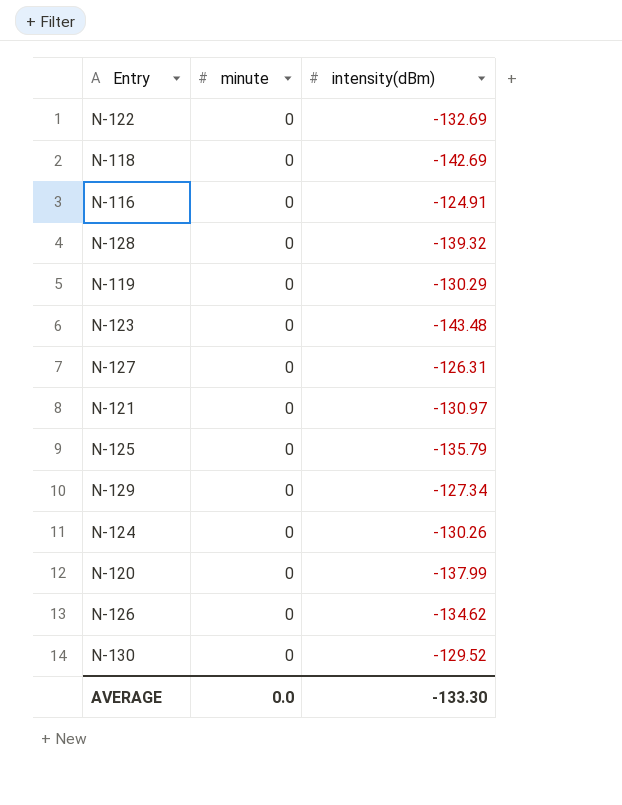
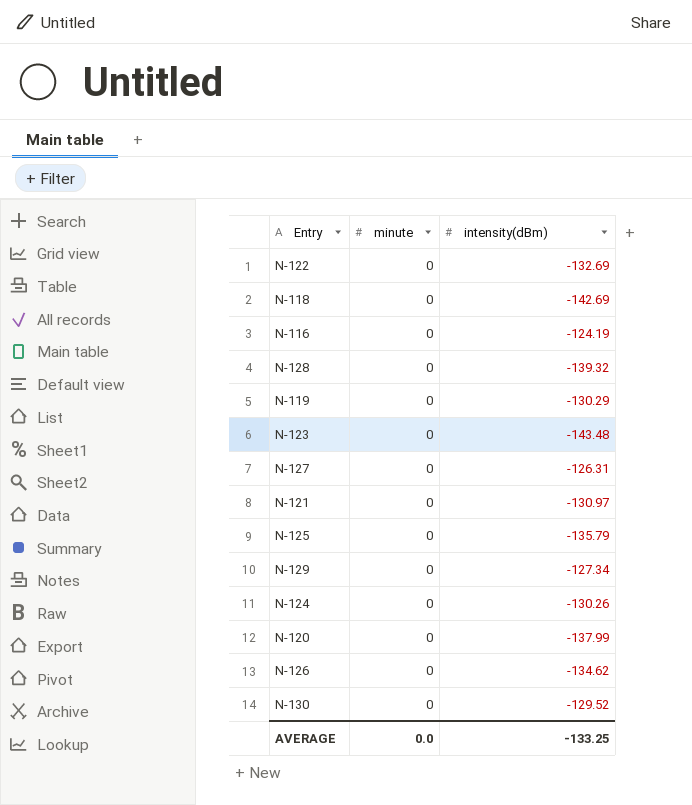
N-116 | intensity(dBm): -124.91 -> -124.19
AVERAGE | intensity(dBm): -133.30 -> -133.25

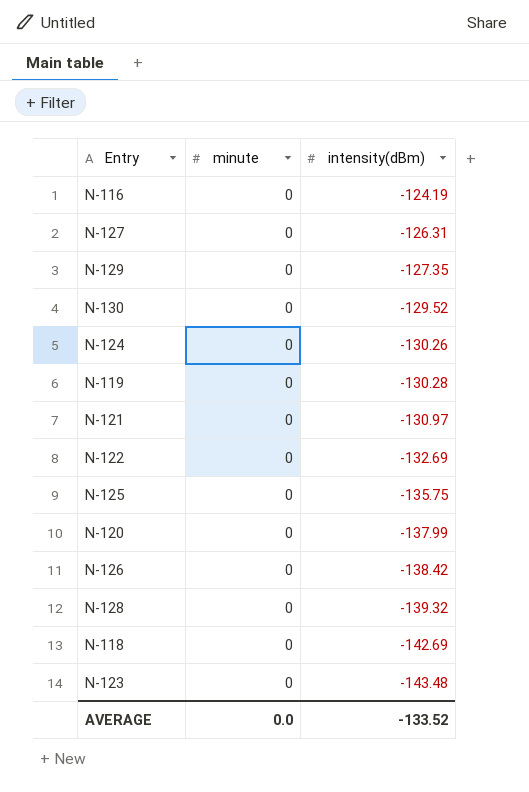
row order: none -> intensity(dBm) descending
N-129 | intensity(dBm): -127.34 -> -127.35
N-119 | intensity(dBm): -130.29 -> -130.28
N-125 | intensity(dBm): -135.79 -> -135.75
N-126 | intensity(dBm): -134.62 -> -138.42
AVERAGE | intensity(dBm): -133.25 -> -133.52

